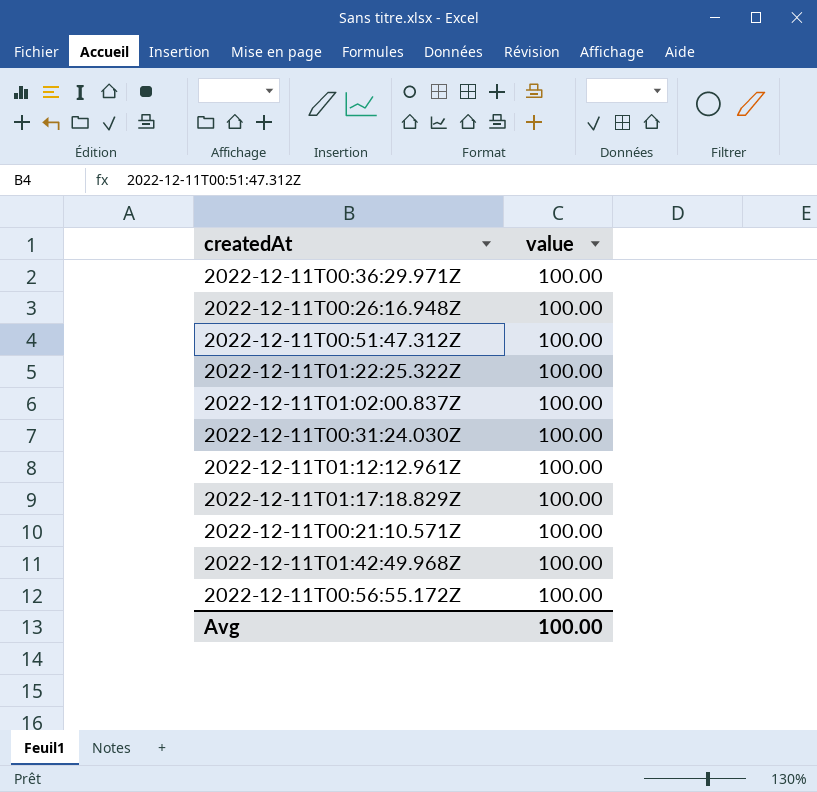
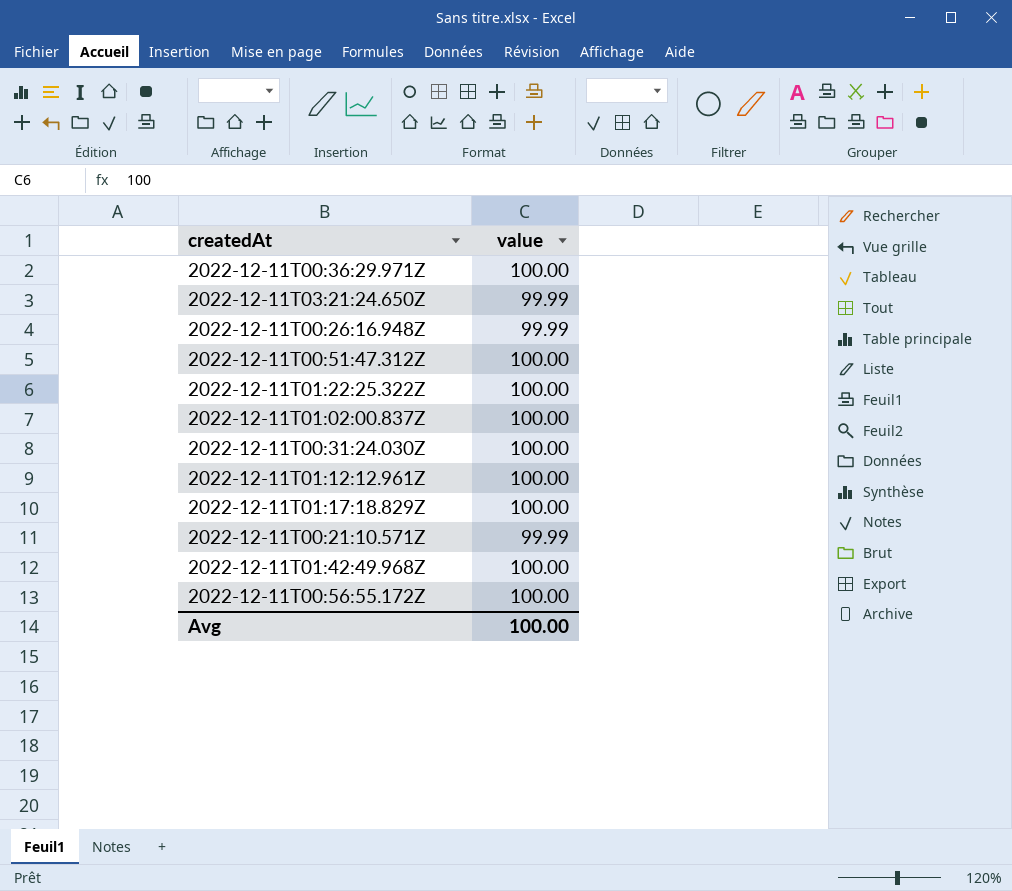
row 2022-12-11T03:21:24.650Z: none -> 99.99
2022-12-11T00:26:16.948Z | value: 100.00 -> 99.99
2022-12-11T00:21:10.571Z | value: 100.00 -> 99.99

